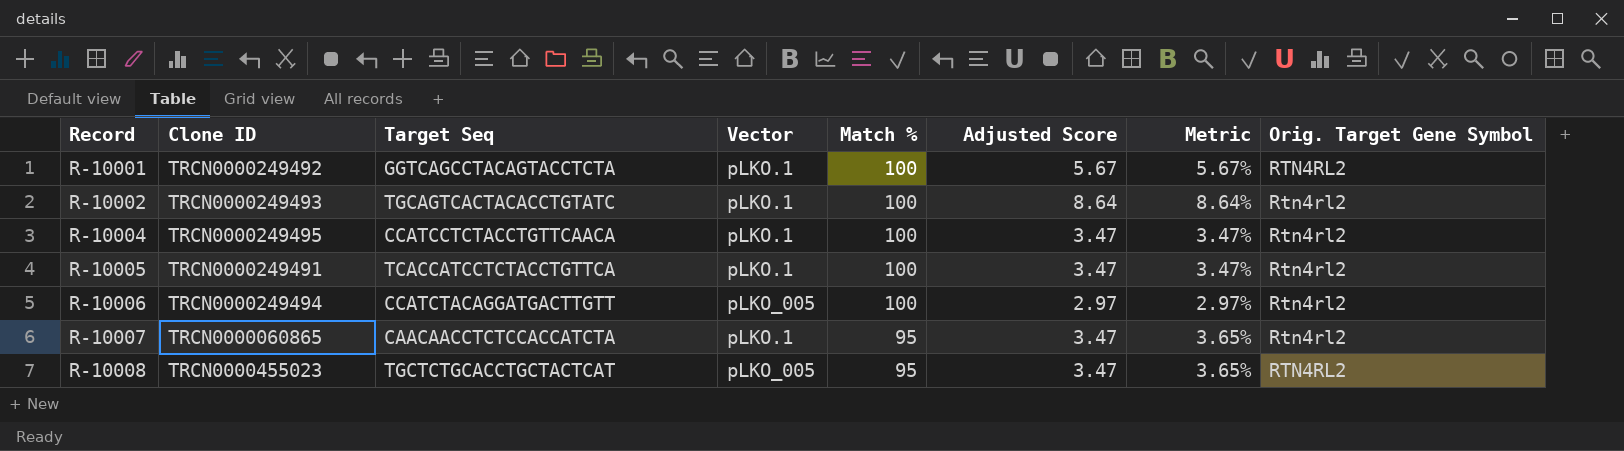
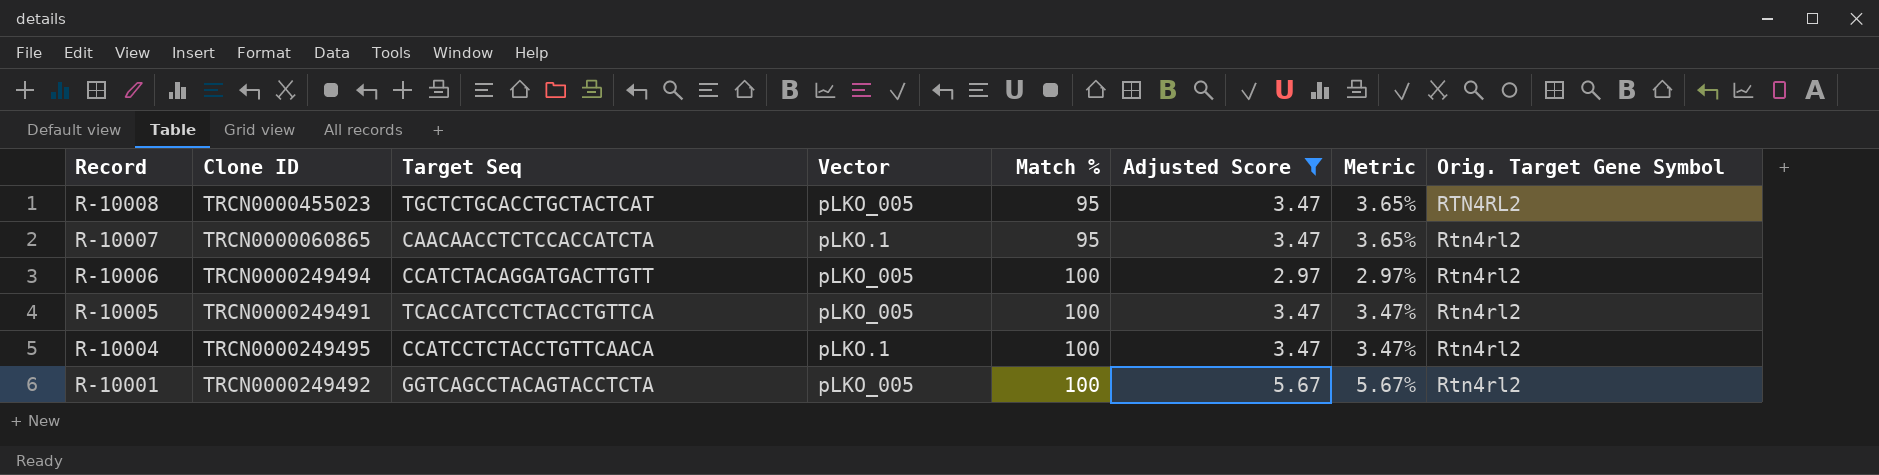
filter: none -> Adjusted Score != 8.64
row order: Record ascending -> Record descending
R-10005 | Vector: pLKO.1 -> pLKO_005
R-10001 | Vector: pLKO.1 -> pLKO_005
R-10001 | Orig. Target Gene Symbol: RTN4RL2 -> Rtn4rl2

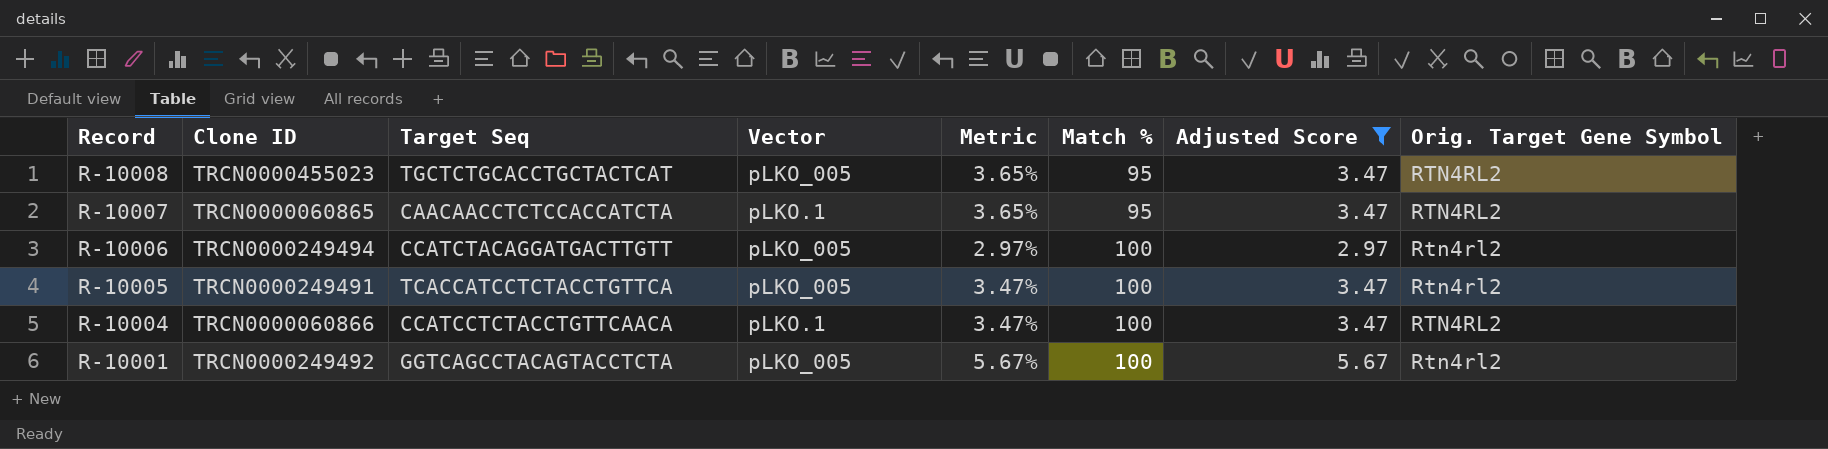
column Metric | position: 7 -> 5
R-10007 | Orig. Target Gene Symbol: Rtn4rl2 -> RTN4RL2
R-10004 | Clone ID: TRCN0000249495 -> TRCN0000060866
R-10004 | Orig. Target Gene Symbol: Rtn4rl2 -> RTN4RL2

